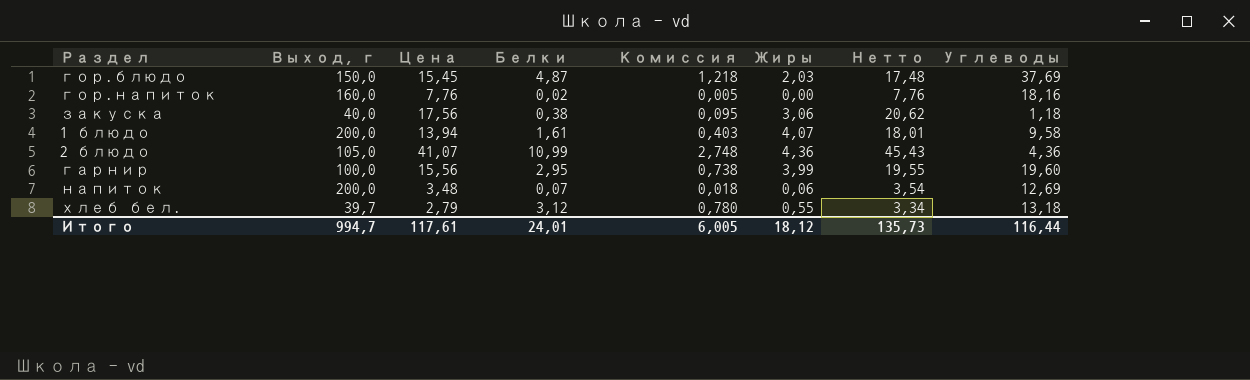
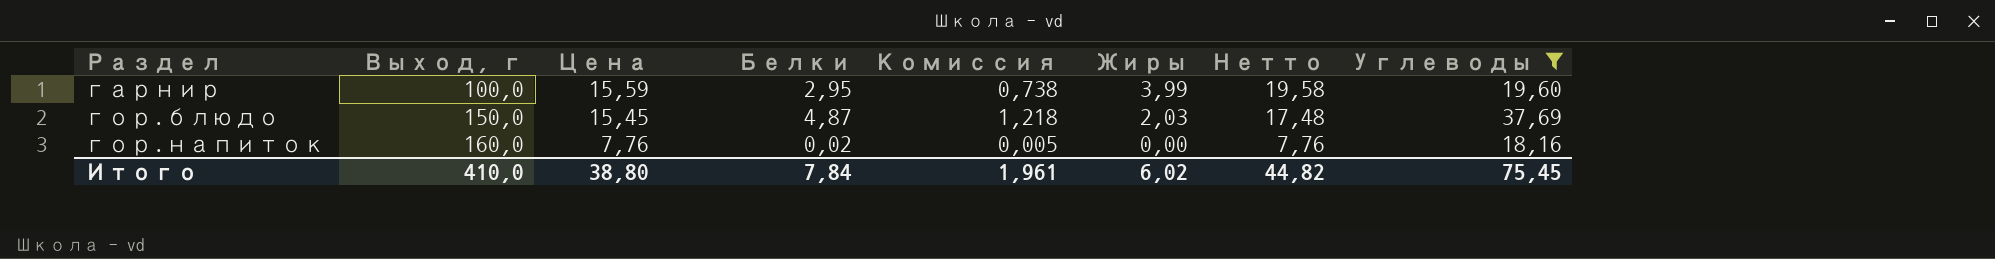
filter: none -> Углеводы >= 18,16
row order: none -> Раздел ascending
гарнир | Цена: 15,56 -> 15,59
гарнир | Нетто: 19,55 -> 19,58
Итого | Выход, г: 994,7 -> 410,0
Итого | Цена: 117,61 -> 38,80
Итого | Белки: 24,01 -> 7,84
Итого | Комиссия: 6,005 -> 1,961
Итого | Жиры: 18,12 -> 6,02
Итого | Нетто: 135,73 -> 44,82
Итого | Углеводы: 116,44 -> 75,45

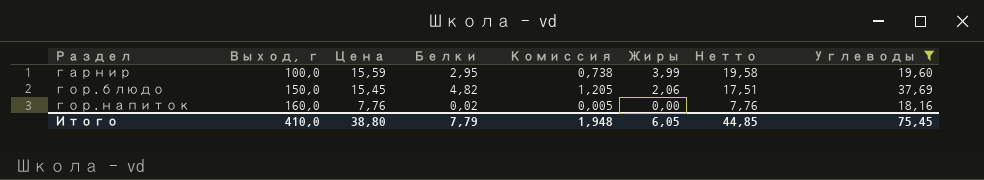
гор.блюдо | Белки: 4,87 -> 4,82
гор.блюдо | Комиссия: 1,218 -> 1,205
гор.блюдо | Жиры: 2,03 -> 2,06
гор.блюдо | Нетто: 17,48 -> 17,51
Итого | Белки: 7,84 -> 7,79
Итого | Комиссия: 1,961 -> 1,948
Итого | Жиры: 6,02 -> 6,05
Итого | Нетто: 44,82 -> 44,85

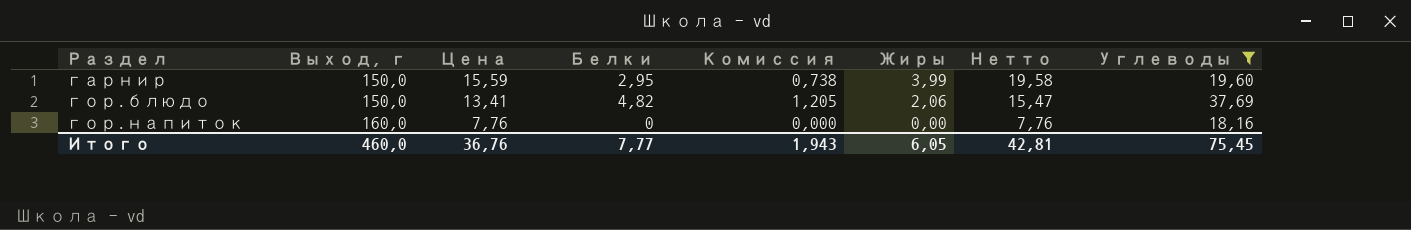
гарнир | Выход, г: 100,0 -> 150,0
гор.блюдо | Цена: 15,45 -> 13,41
гор.блюдо | Нетто: 17,51 -> 15,47
гор.напиток | Белки: 0,02 -> 0
гор.напиток | Комиссия: 0,005 -> 0,000
Итого | Выход, г: 410,0 -> 460,0
Итого | Цена: 38,80 -> 36,76
Итого | Белки: 7,79 -> 7,77
Итого | Комиссия: 1,948 -> 1,943
Итого | Нетто: 44,85 -> 42,81

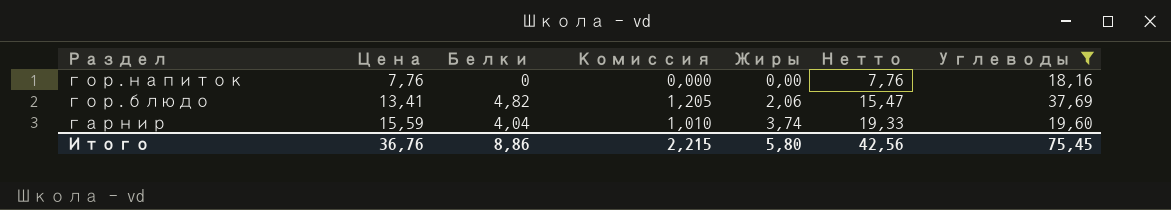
row order: Раздел ascending -> Раздел descending
column Выход, г | position: 2 -> none
гарнир | Белки: 2,95 -> 4,04
гарнир | Комиссия: 0,738 -> 1,010
гарнир | Жиры: 3,99 -> 3,74
гарнир | Нетто: 19,58 -> 19,33
Итого | Белки: 7,77 -> 8,86
Итого | Комиссия: 1,943 -> 2,215
Итого | Жиры: 6,05 -> 5,80
Итого | Нетто: 42,81 -> 42,56

